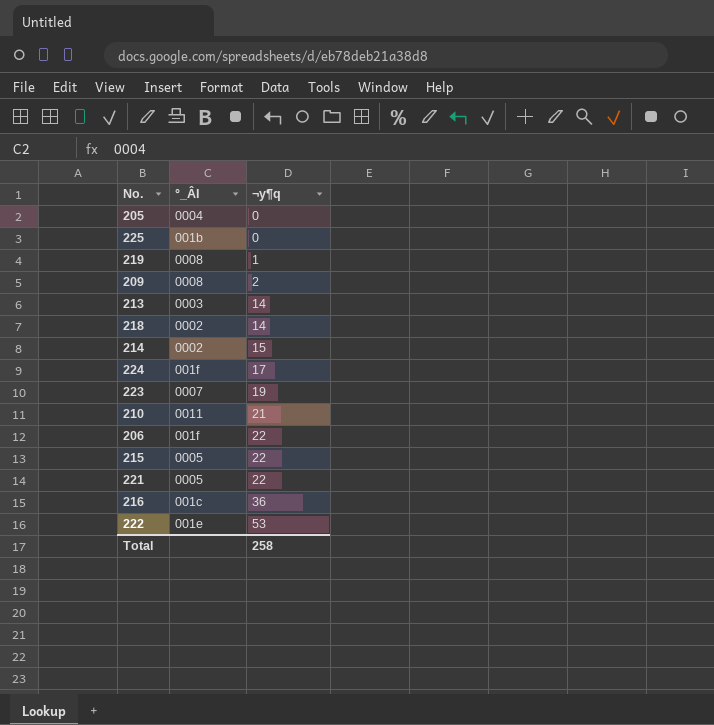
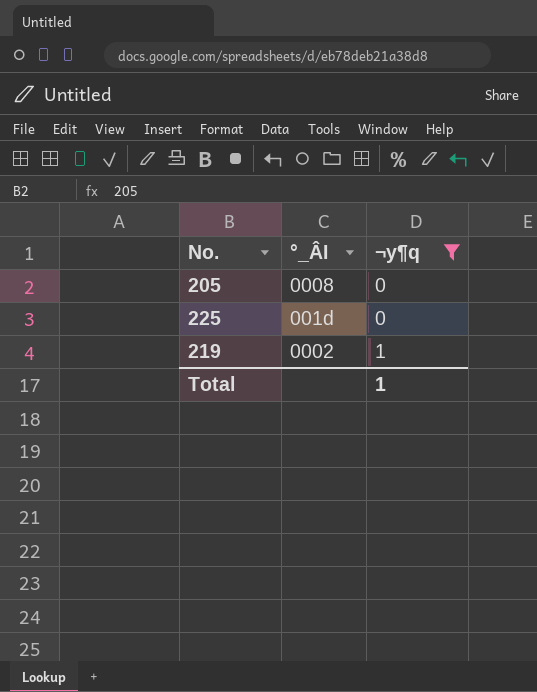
filter: none -> ¬y¶q <= 1
205 | °_ÂI: 0004 -> 0008
225 | °_ÂI: 001b -> 001d
219 | °_ÂI: 0008 -> 0002
Total | ¬y¶q: 258 -> 1

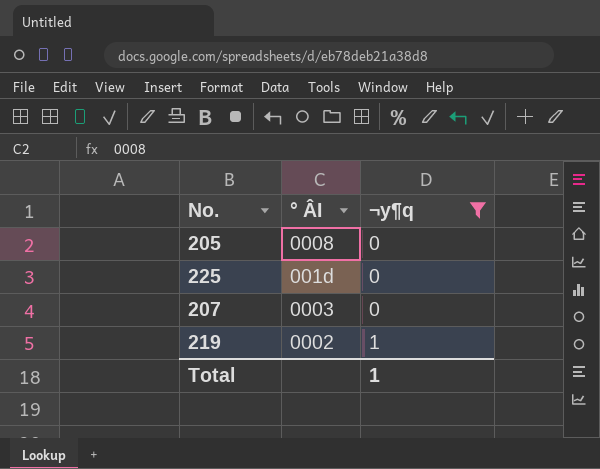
column name: °_ÂI -> ° ÂI
row 207: none -> 0003 | 0

